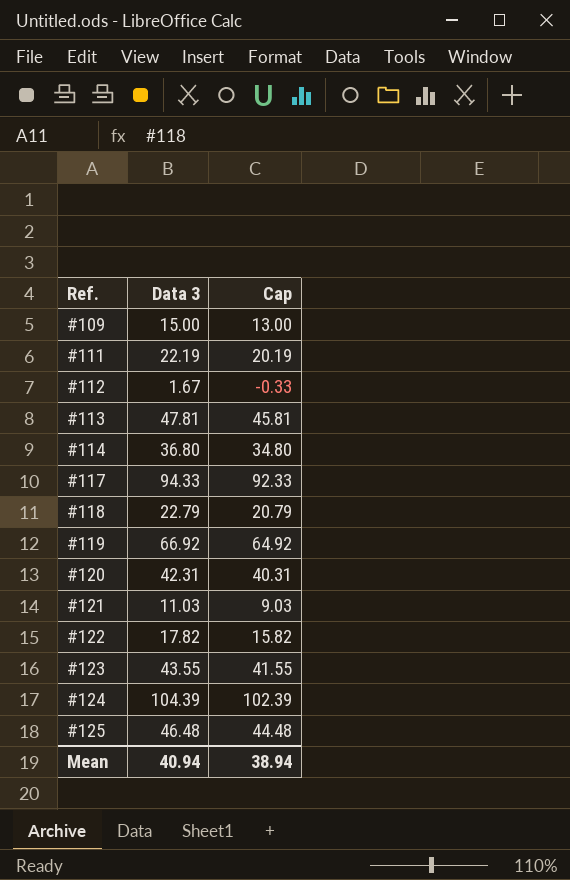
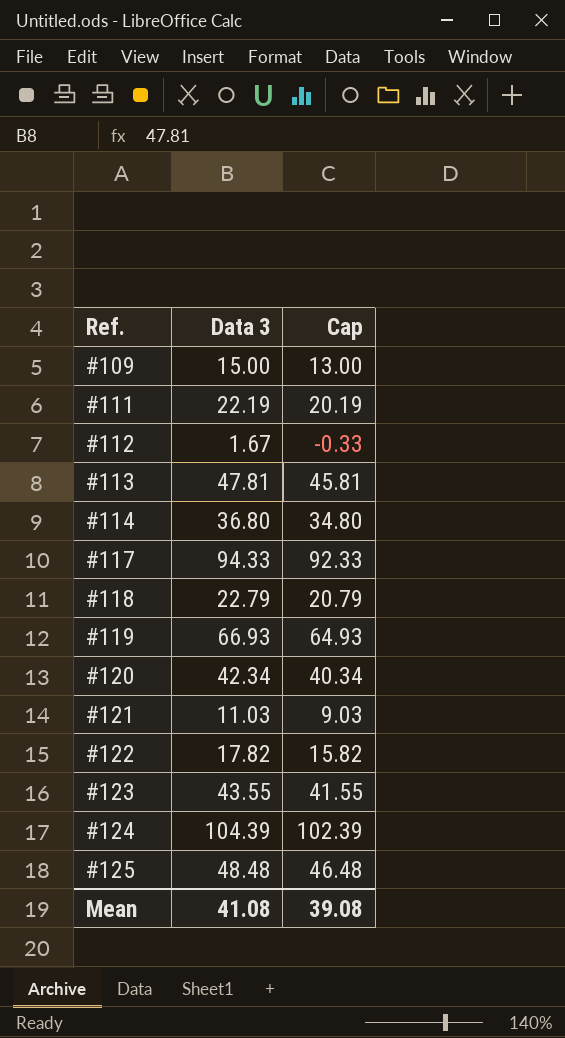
#119 | Data 3: 66.92 -> 66.93
#119 | Cap: 64.92 -> 64.93
#120 | Data 3: 42.31 -> 42.34
#120 | Cap: 40.31 -> 40.34
#125 | Data 3: 46.48 -> 48.48
#125 | Cap: 44.48 -> 46.48
Mean | Data 3: 40.94 -> 41.08
Mean | Cap: 38.94 -> 39.08

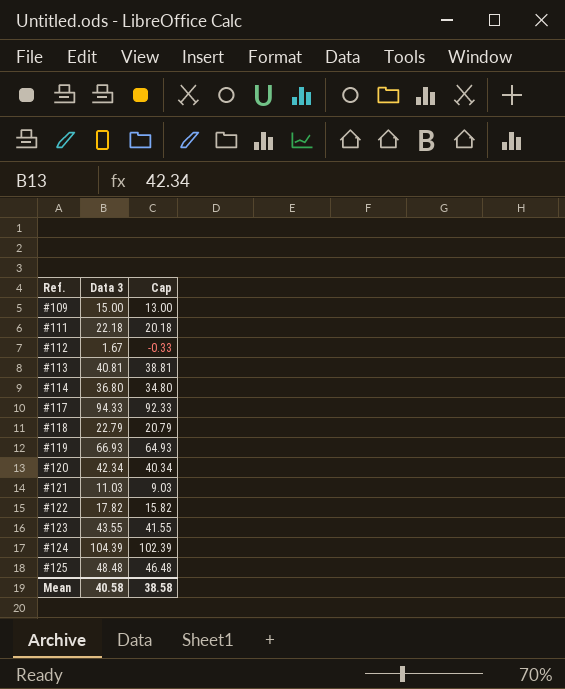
#111 | Data 3: 22.19 -> 22.18
#111 | Cap: 20.19 -> 20.18
#113 | Data 3: 47.81 -> 40.81
#113 | Cap: 45.81 -> 38.81
Mean | Data 3: 41.08 -> 40.58
Mean | Cap: 39.08 -> 38.58

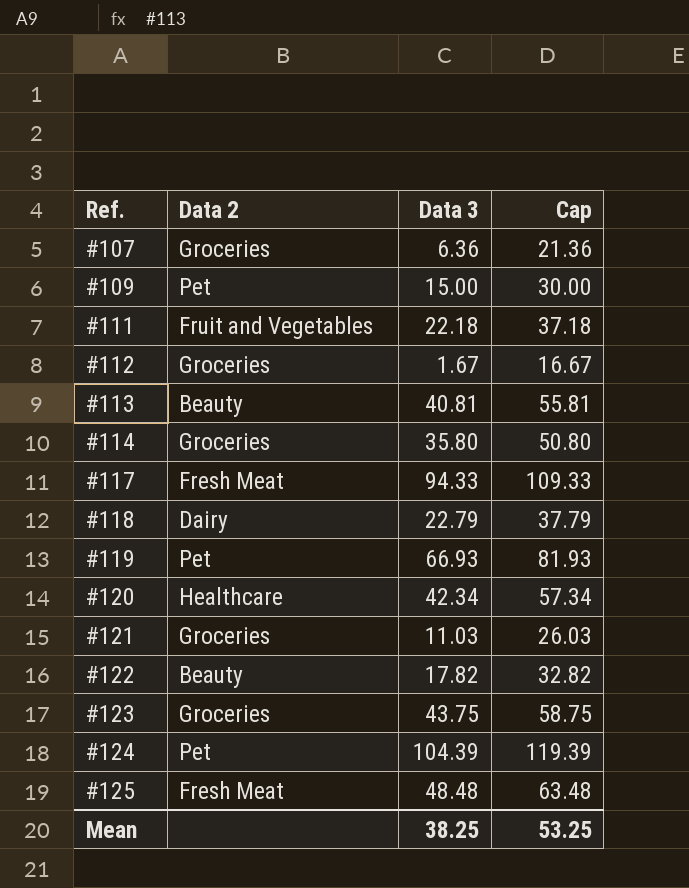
column Data 2 | position: none -> 2
column Cap | formula: [Data 3] - 2 -> [Data 3] + 15
row #107: none -> Groceries | 6.36 | 21.36
#114 | Data 3: 36.80 -> 35.80
#123 | Data 3: 43.55 -> 43.75
Mean | Data 3: 40.58 -> 38.25
Mean | Cap: 38.58 -> 53.25

